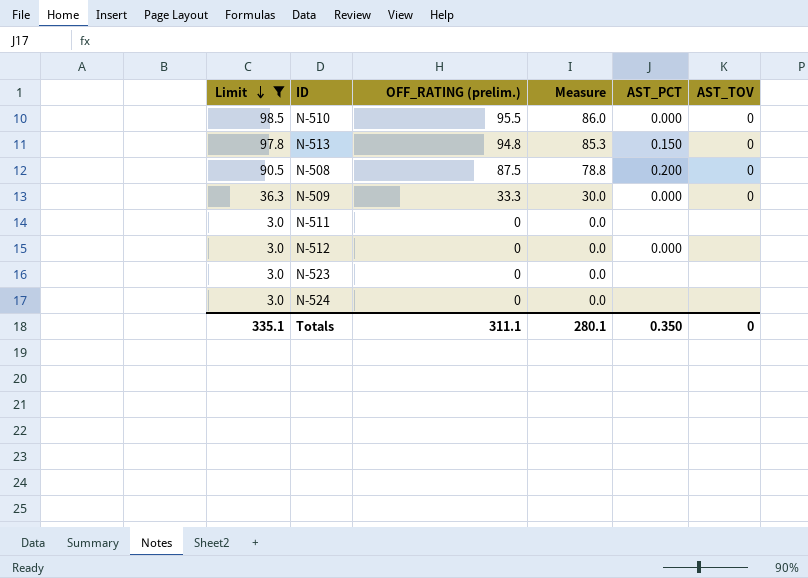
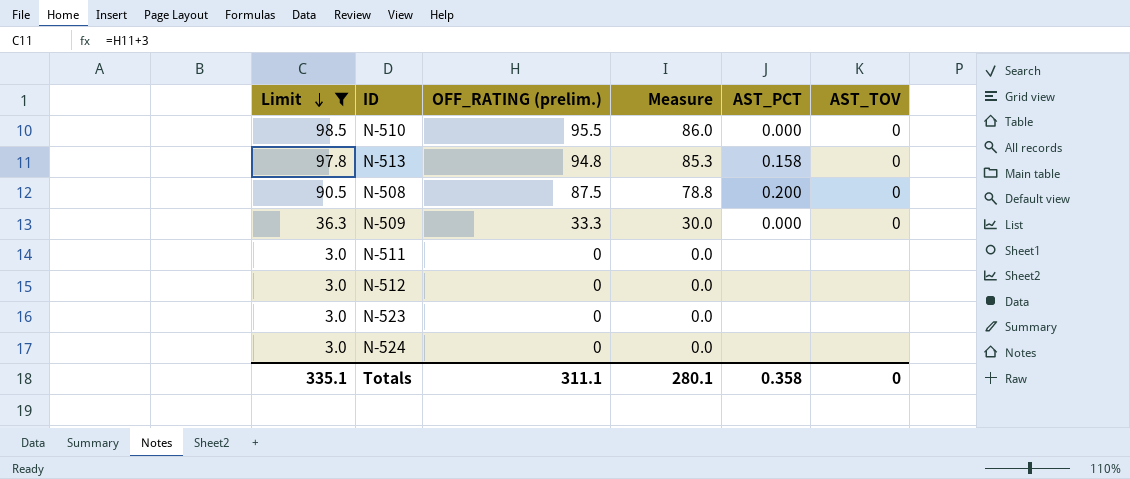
N-513 | AST_PCT: 0.150 -> 0.158
N-512 | AST_PCT: 0.000 -> none
Totals | AST_PCT: 0.350 -> 0.358

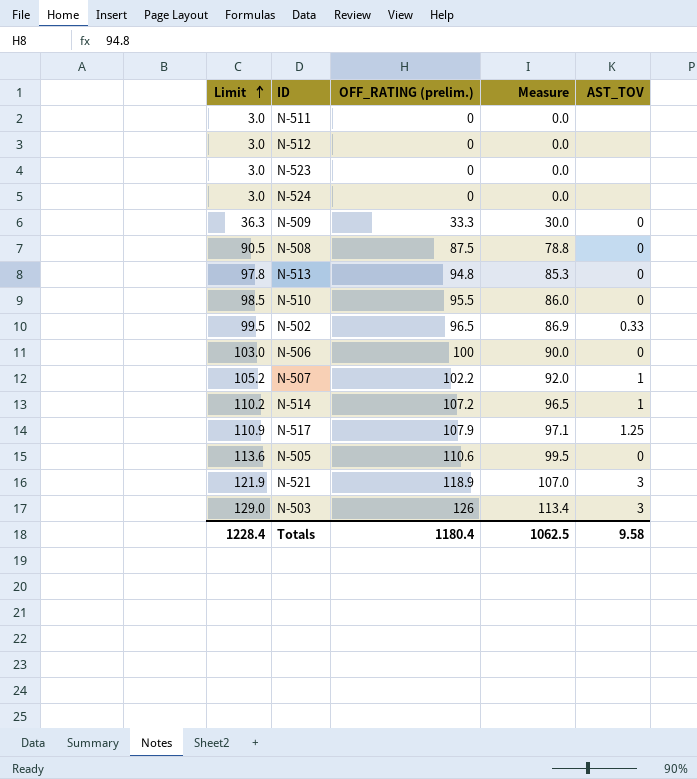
filter: Limit <= 98.5 -> none
row order: Limit descending -> Limit ascending
column AST_PCT | position: 5 -> none
Totals | Limit: 335.1 -> 1228.4
Totals | OFF_RATING (prelim.): 311.1 -> 1180.4
Totals | Measure: 280.1 -> 1062.5
Totals | AST_TOV: 0 -> 9.58

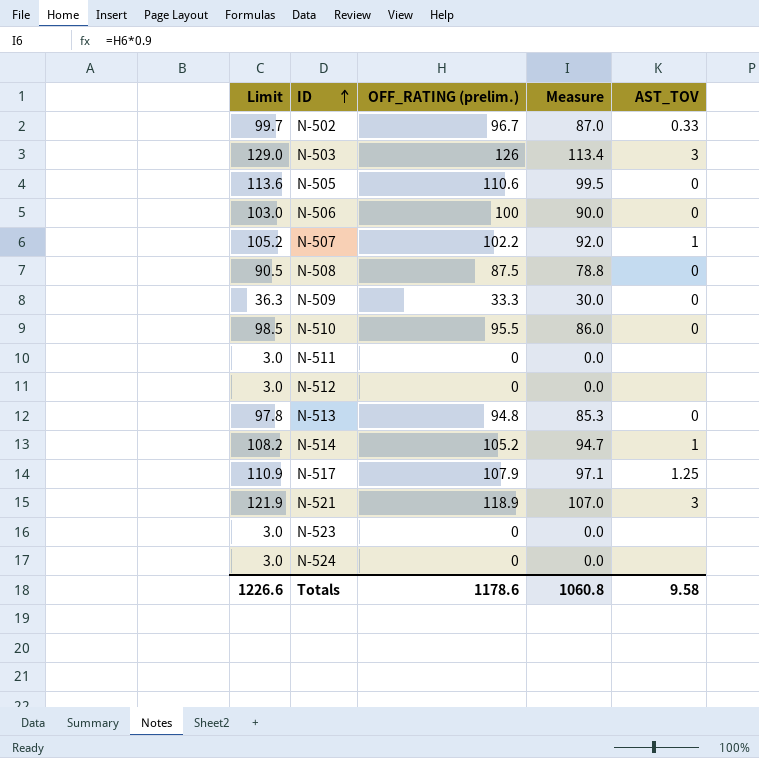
row order: Limit ascending -> ID ascending
N-502 | Limit: 99.5 -> 99.7
N-502 | OFF_RATING (prelim.): 96.5 -> 96.7
N-502 | Measure: 86.9 -> 87.0
N-514 | Limit: 110.2 -> 108.2
N-514 | OFF_RATING (prelim.): 107.2 -> 105.2
N-514 | Measure: 96.5 -> 94.7
Totals | Limit: 1228.4 -> 1226.6
Totals | OFF_RATING (prelim.): 1180.4 -> 1178.6
Totals | Measure: 1062.5 -> 1060.8

